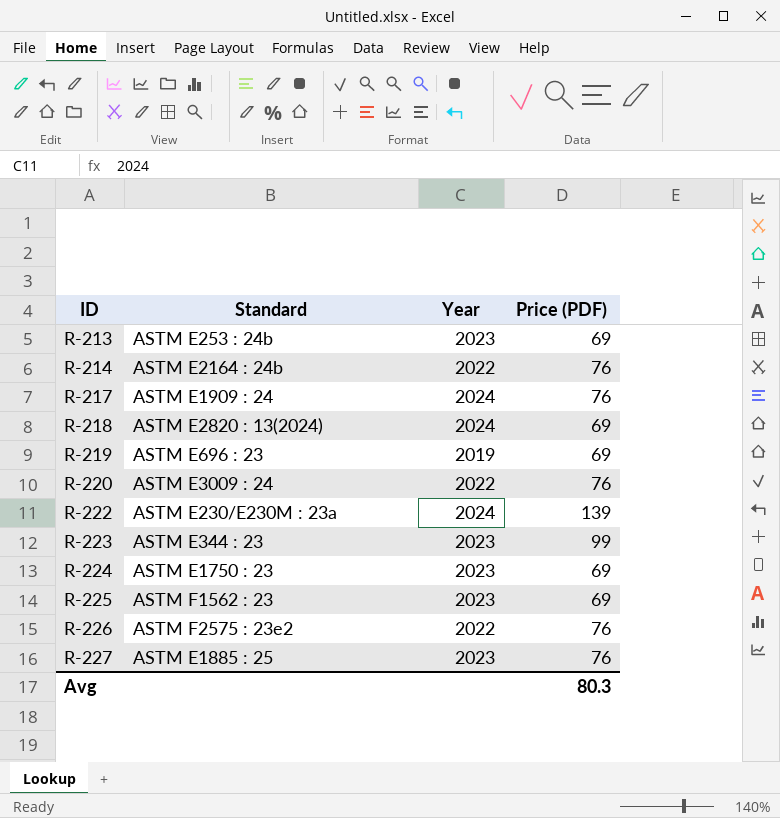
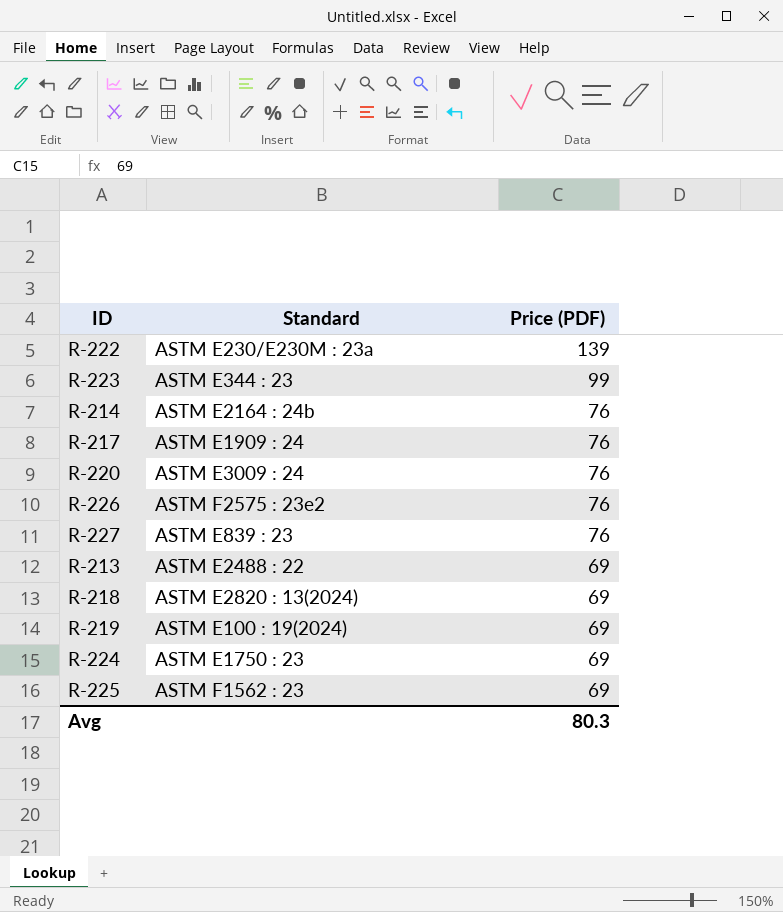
row order: ID ascending -> Price (PDF) descending
column Year | position: 3 -> none
R-227 | Standard: ASTM E1885 : 25 -> ASTM E839 : 23
R-213 | Standard: ASTM E253 : 24b -> ASTM E2488 : 22
R-219 | Standard: ASTM E696 : 23 -> ASTM E100 : 19(2024)

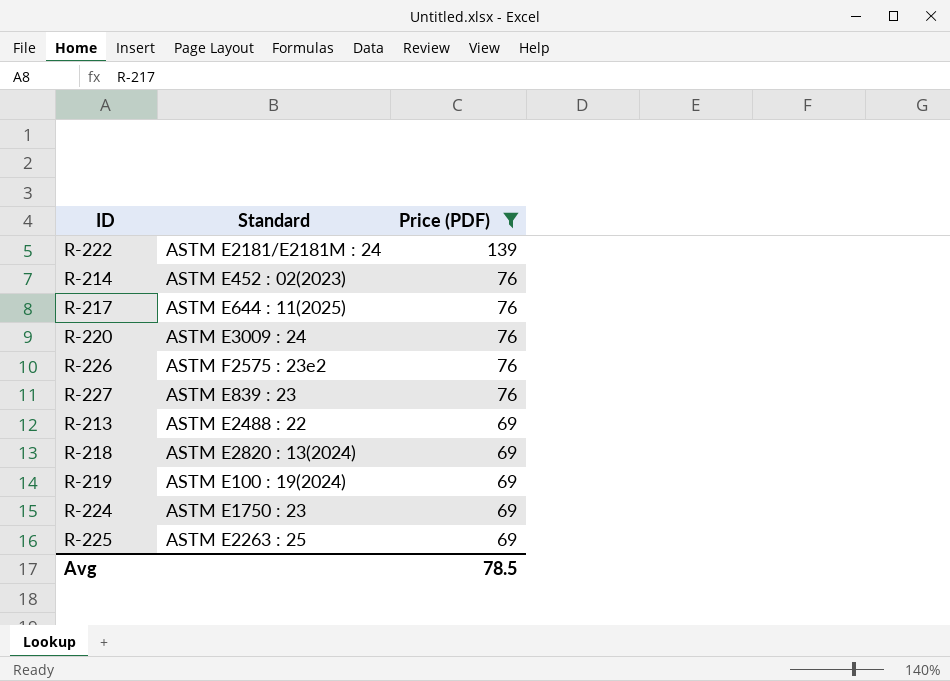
filter: none -> Price (PDF) != 99
R-222 | Standard: ASTM E230/E230M : 23a -> ASTM E2181/E2181M : 24
R-214 | Standard: ASTM E2164 : 24b -> ASTM E452 : 02(2023)
R-217 | Standard: ASTM E1909 : 24 -> ASTM E644 : 11(2025)
R-225 | Standard: ASTM F1562 : 23 -> ASTM E2263 : 25
Avg | Price (PDF): 80.3 -> 78.5

